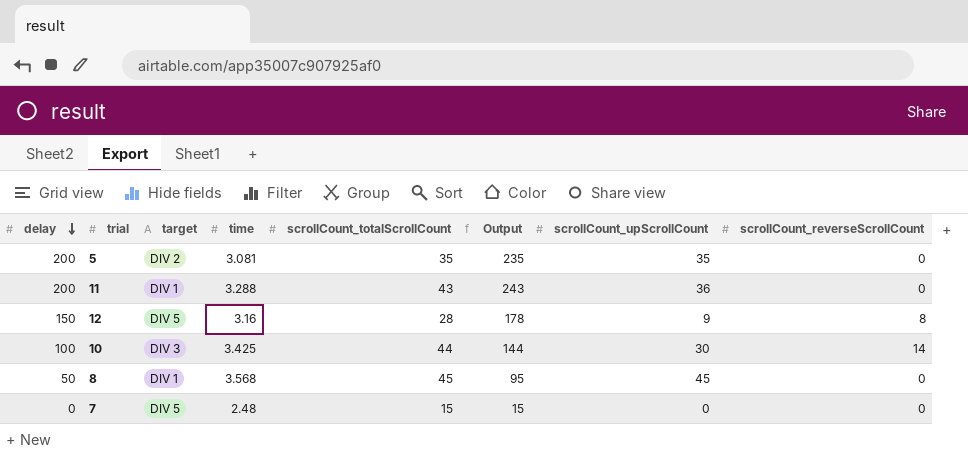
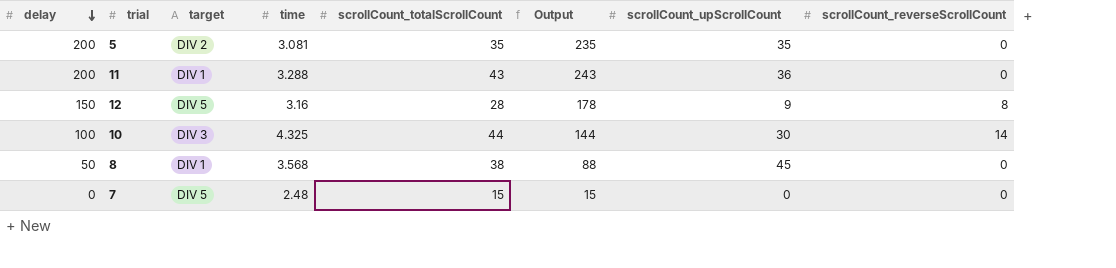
10 | time: 3.425 -> 4.325
8 | scrollCount_totalScrollCount: 45 -> 38
8 | Output: 95 -> 88

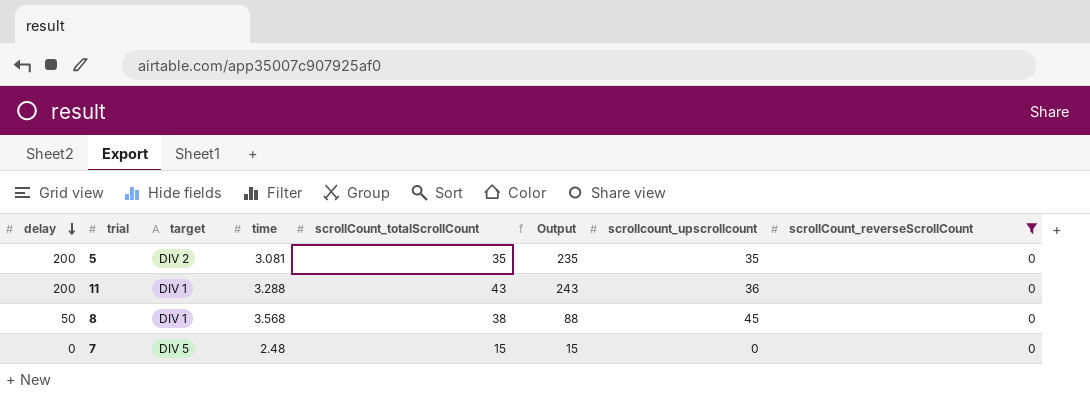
filter: none -> scrollCount_reverseScrollCount = 0
column name: scrollCount_upScrollCount -> scrollcount_upscrollcount

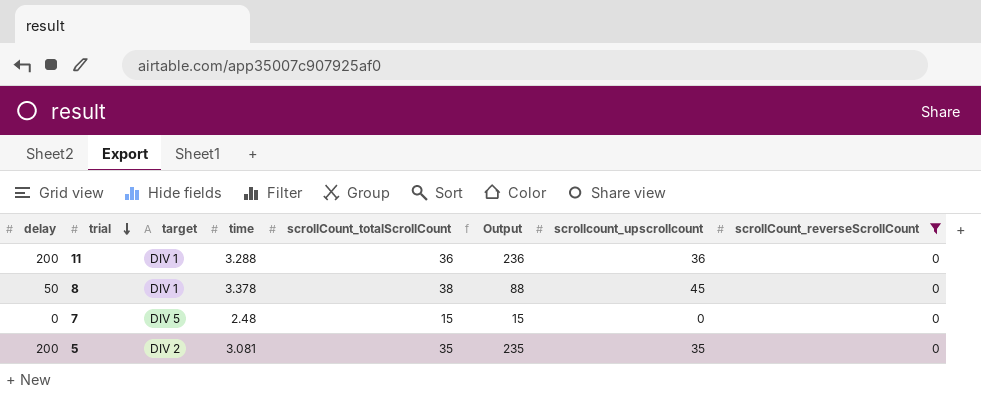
row order: delay descending -> trial descending
11 | scrollCount_totalScrollCount: 43 -> 36
11 | Output: 243 -> 236
8 | time: 3.568 -> 3.378

